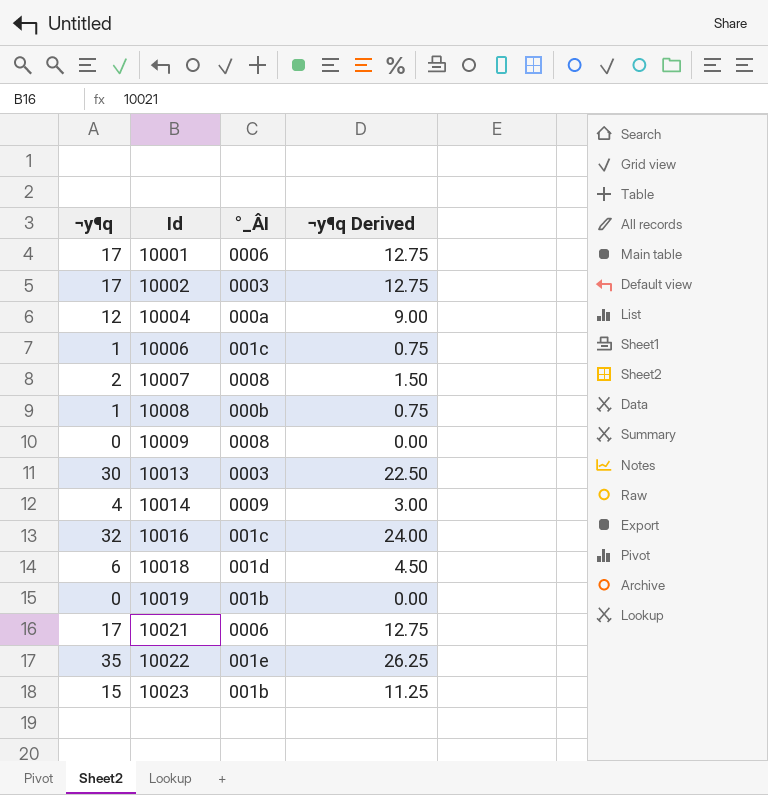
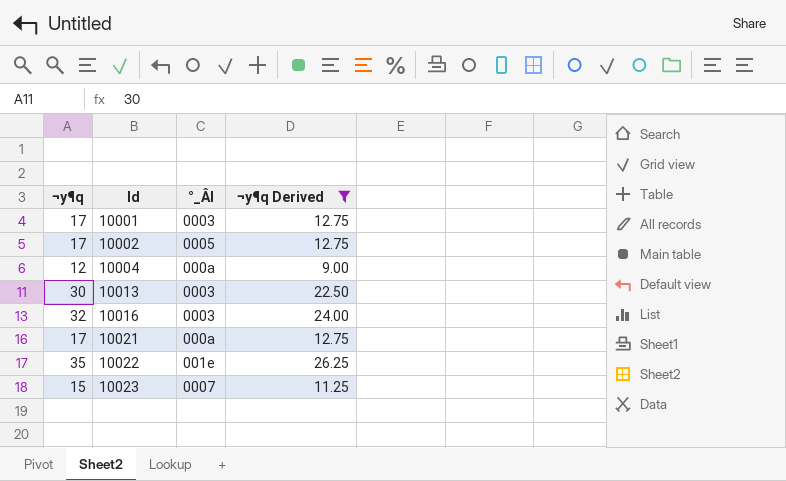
filter: none -> ¬y¶q Derived >= 9.00
10001 | °_ÂI: 0006 -> 0003
10002 | °_ÂI: 0003 -> 0005
10016 | °_ÂI: 001c -> 0003
10021 | °_ÂI: 0006 -> 000a
10023 | °_ÂI: 001b -> 0007

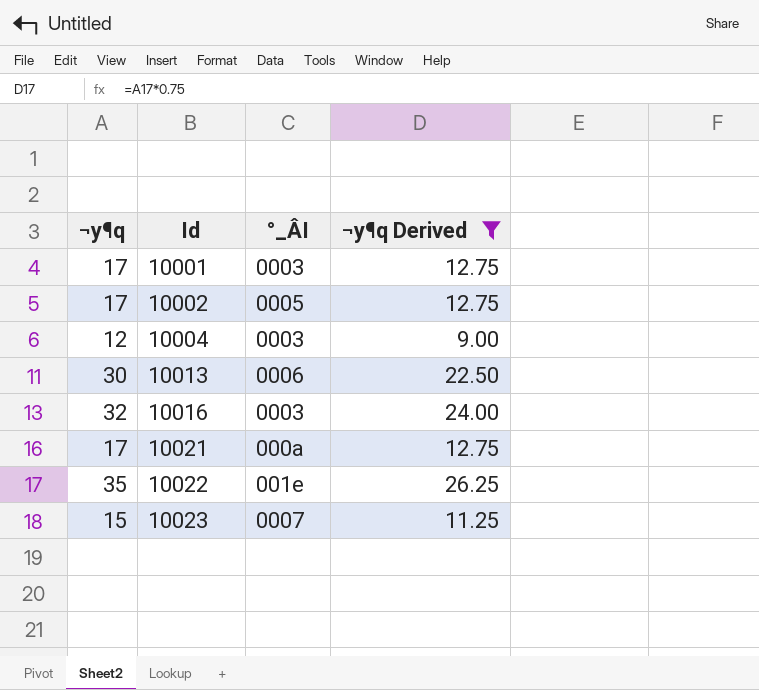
10004 | °_ÂI: 000a -> 0003
10013 | °_ÂI: 0003 -> 0006

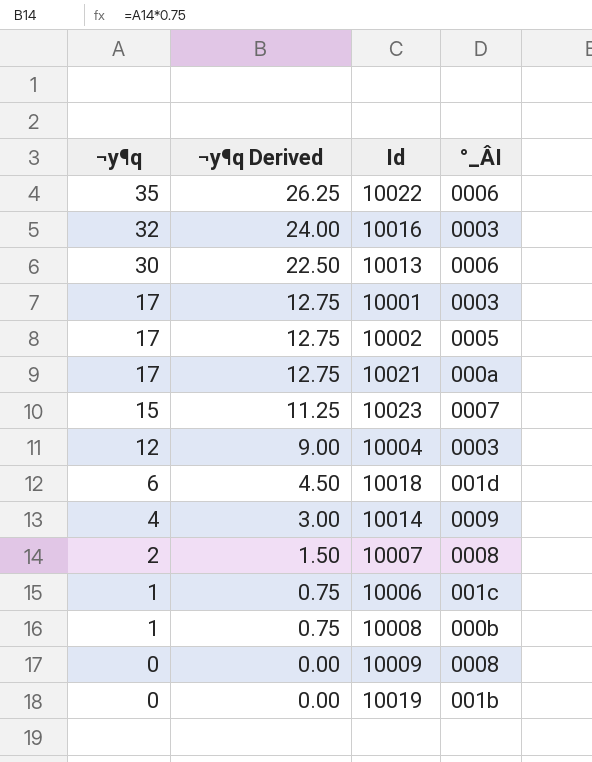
filter: ¬y¶q Derived >= 9.00 -> none
row order: Id ascending -> ¬y¶q descending
column ¬y¶q Derived | position: 4 -> 2
10022 | °_ÂI: 001e -> 0006

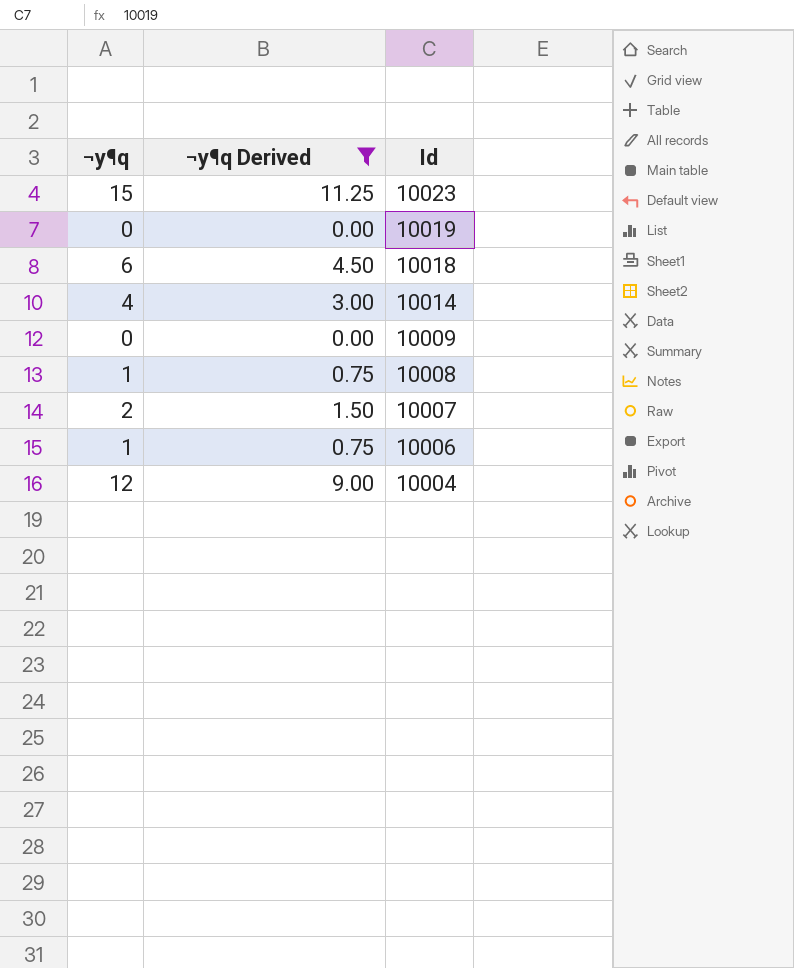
filter: none -> ¬y¶q Derived <= 11.25
row order: ¬y¶q descending -> Id descending
column °_ÂI | position: 4 -> none

